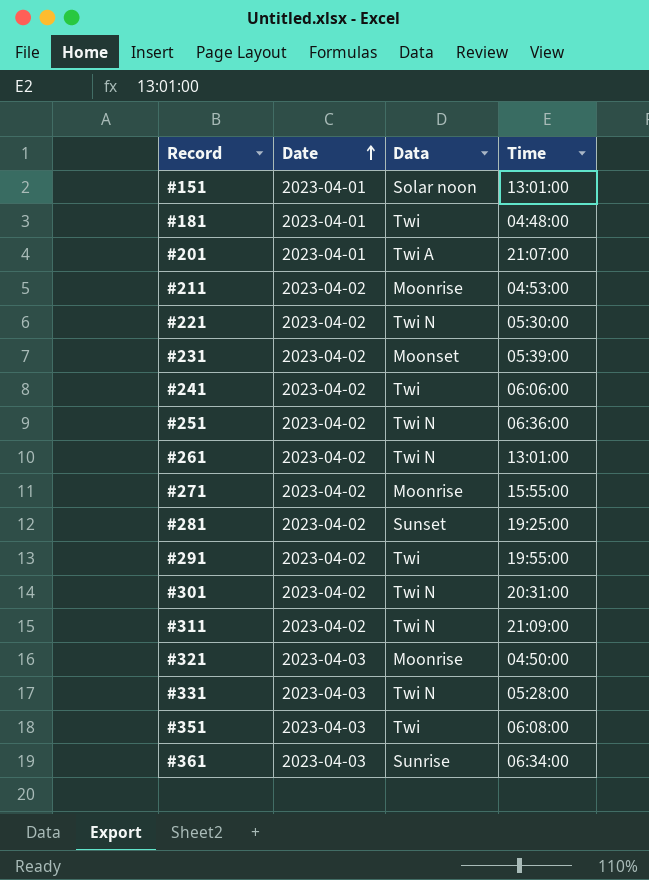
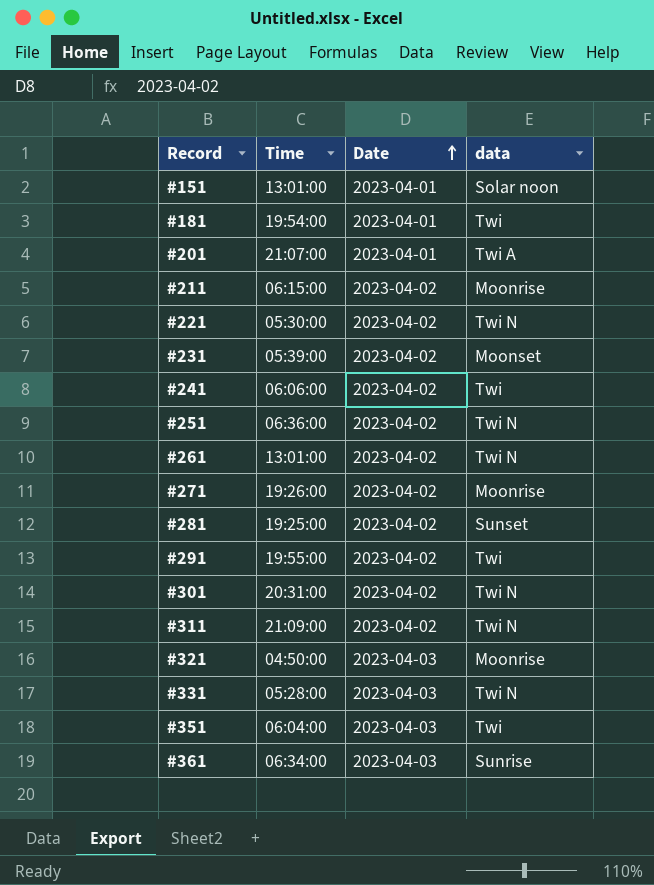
column Time | position: 4 -> 2
column name: Data -> data
#181 | Time: 04:48:00 -> 19:54:00
#211 | Time: 04:53:00 -> 06:15:00
#271 | Time: 15:55:00 -> 19:26:00
#351 | Time: 06:08:00 -> 06:04:00

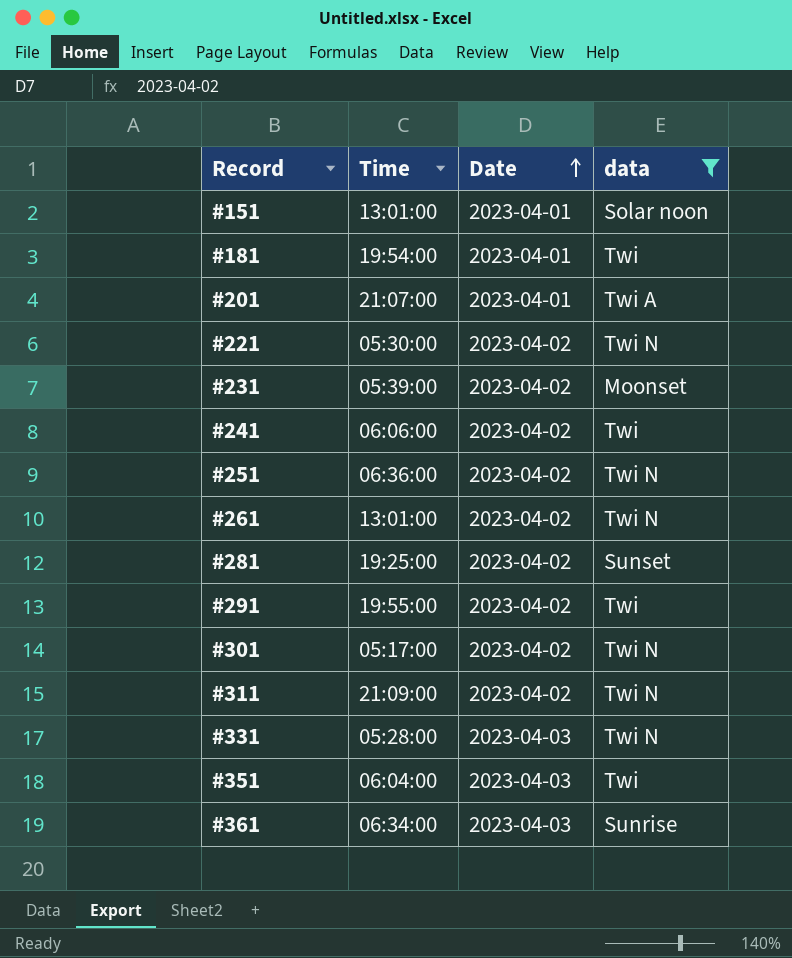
filter: none -> data != Moonrise
#301 | Time: 20:31:00 -> 05:17:00

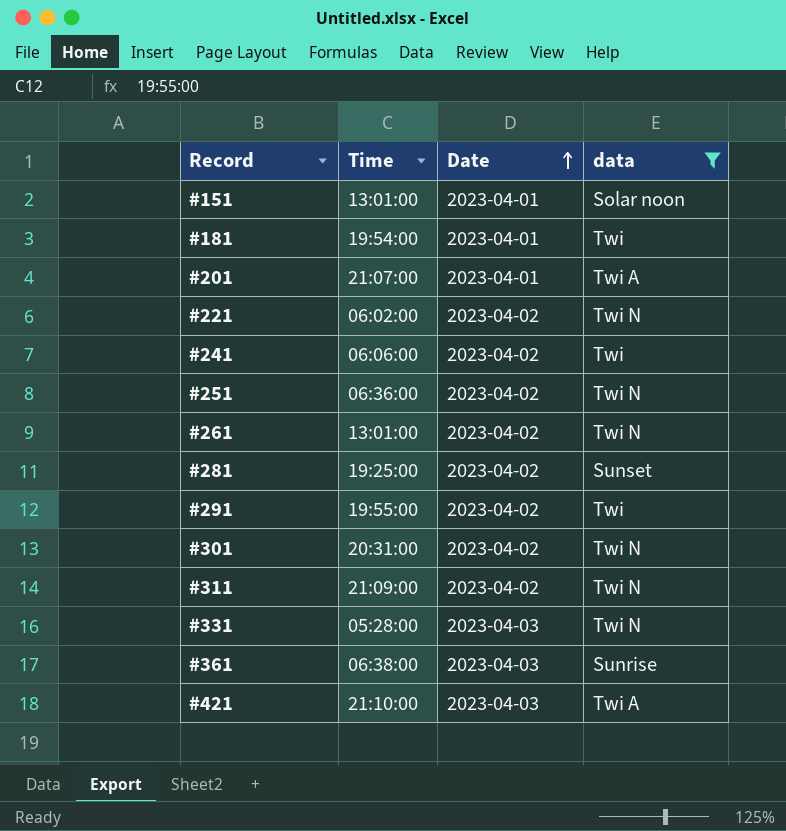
row #231: 05:39:00 | 2023-04-02 | Moonset -> none
row #351: 06:04:00 | 2023-04-03 | Twi -> none
#221 | Time: 05:30:00 -> 06:02:00
#301 | Time: 05:17:00 -> 20:31:00
#361 | Time: 06:34:00 -> 06:38:00
row #421: none -> 21:10:00 | 2023-04-03 | Twi A

